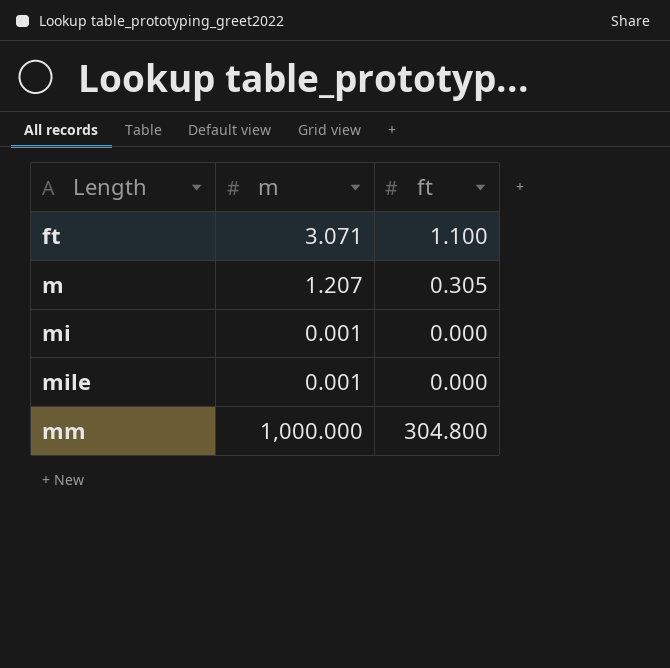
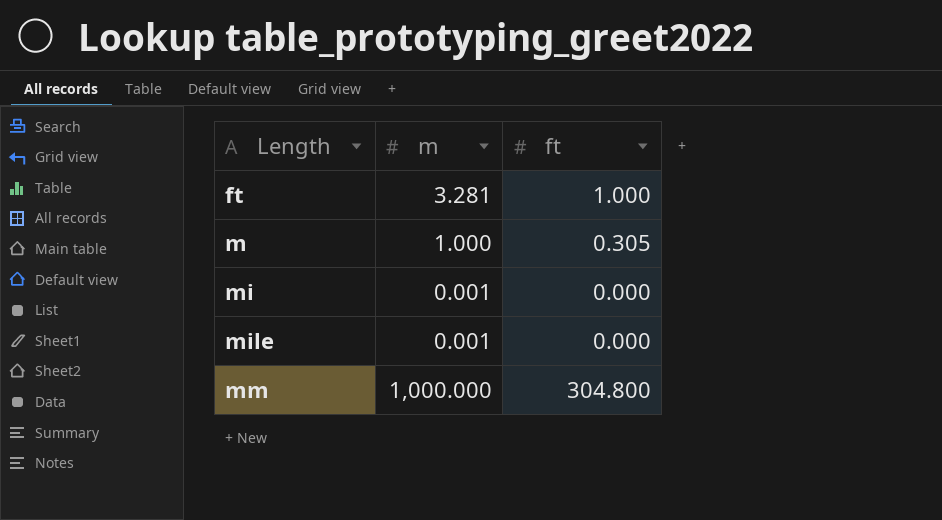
ft | m: 3.071 -> 3.281
ft | ft: 1.100 -> 1.000
m | m: 1.207 -> 1.000

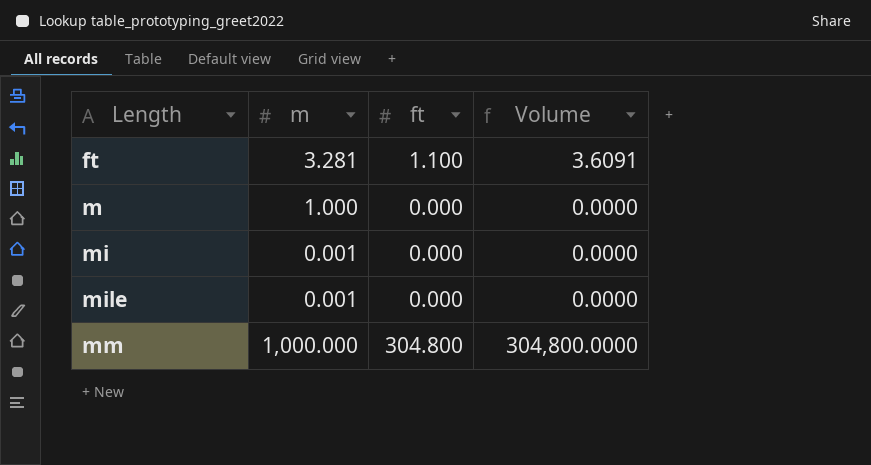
column Volume | formula: none -> [m] * [ft]
ft | ft: 1.000 -> 1.100
m | ft: 0.305 -> 0.000

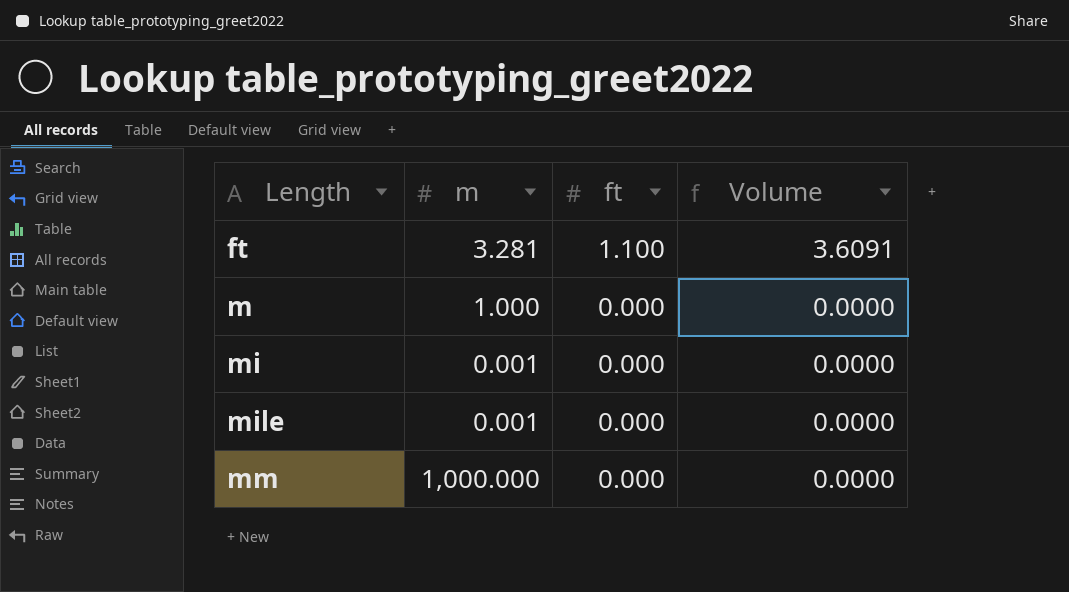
mm | ft: 304.800 -> 0.000
mm | Volume: 304,800.0000 -> 0.0000

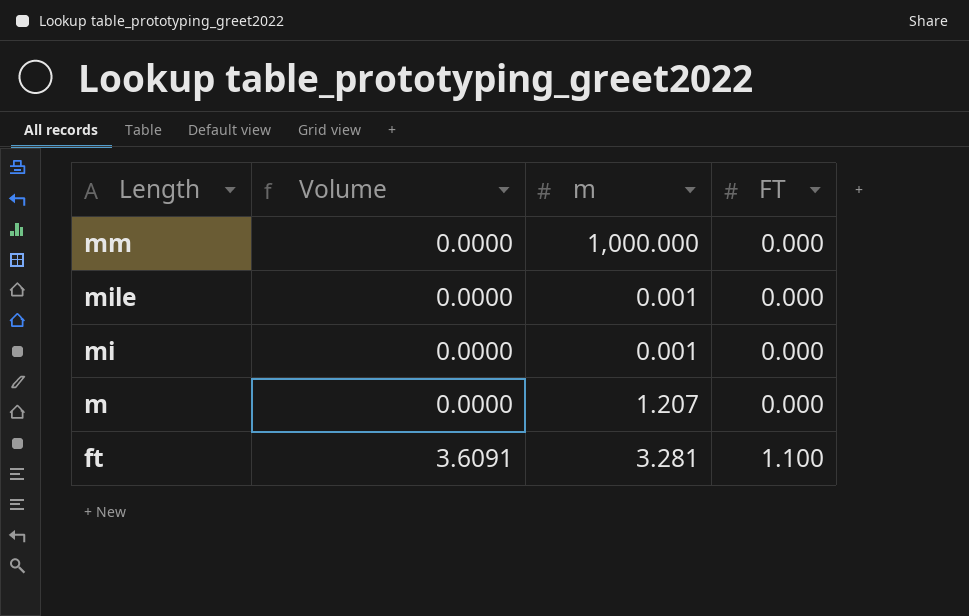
row order: Length ascending -> Length descending
column Volume | position: 4 -> 2
column name: ft -> FT
m | m: 1.000 -> 1.207

